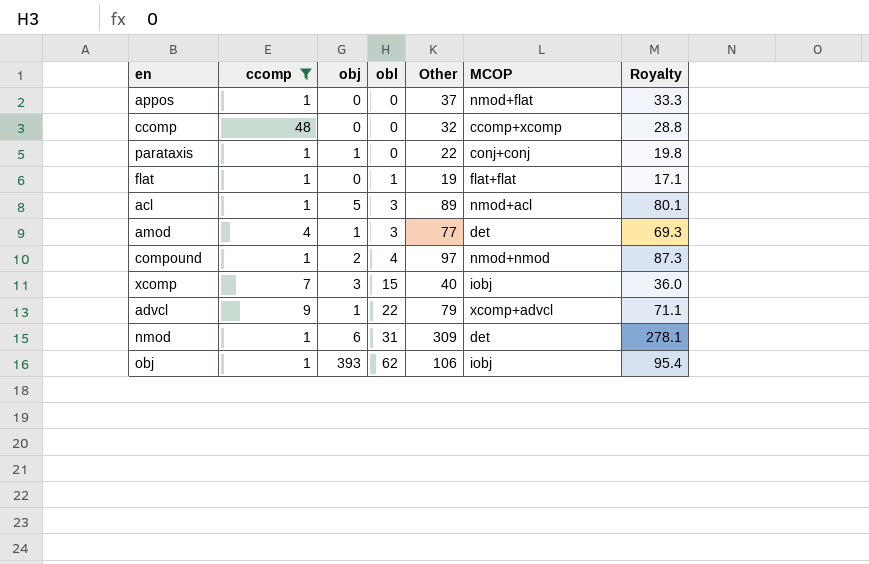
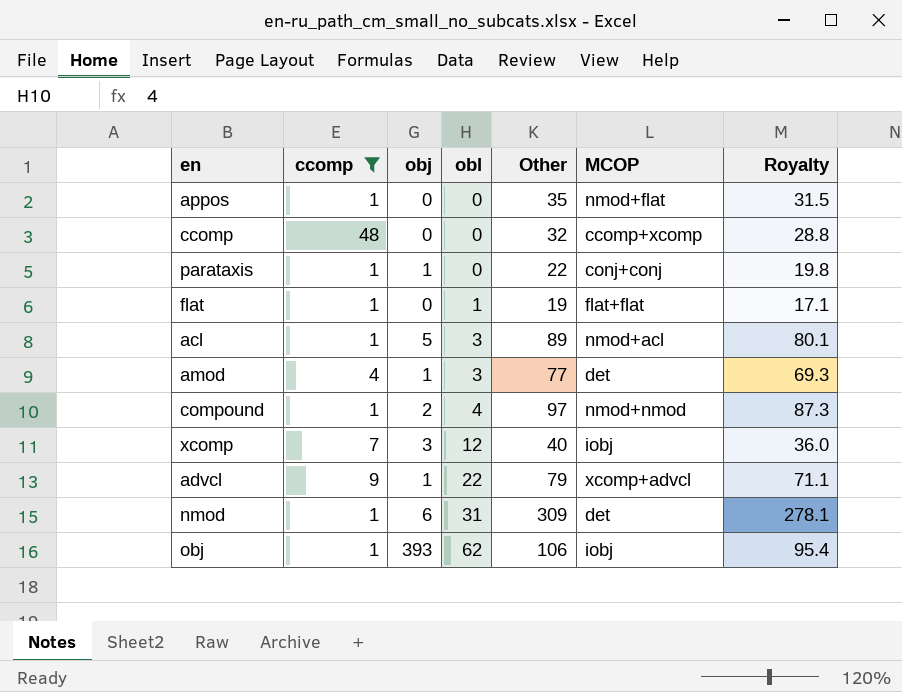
appos | Other: 37 -> 35
appos | Royalty: 33.3 -> 31.5
xcomp | obl: 15 -> 12

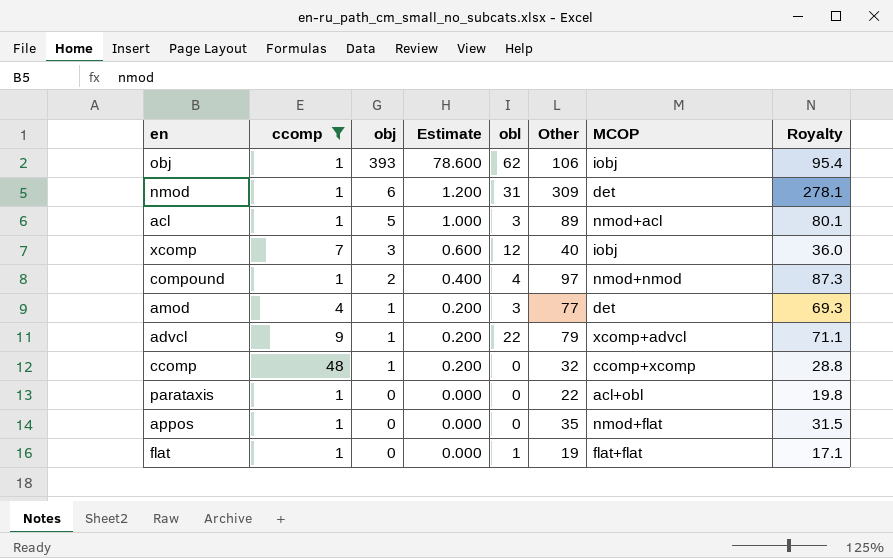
row order: obl ascending -> obj descending
column Estimate | formula: none -> [obj] * 0.2
ccomp | obj: 0 -> 1
parataxis | obj: 1 -> 0
parataxis | MCOP: conj+conj -> acl+obl

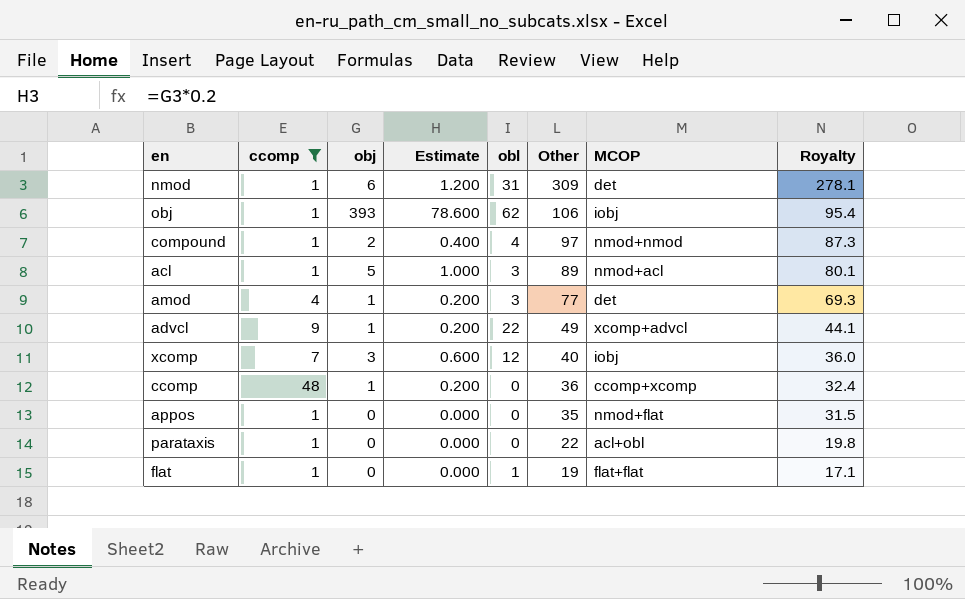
row order: obj descending -> Other descending
advcl | Other: 79 -> 49
advcl | Royalty: 71.1 -> 44.1
ccomp | Other: 32 -> 36
ccomp | Royalty: 28.8 -> 32.4

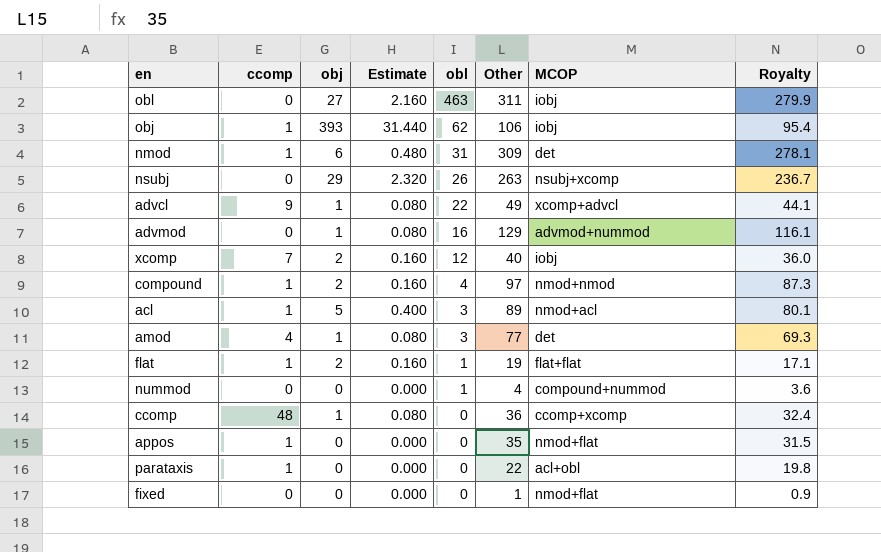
filter: ccomp != 0 -> none
row order: Other descending -> obl descending
column Estimate | formula: [obj] * 0.2 -> [obj] * 0.08
xcomp | obj: 3 -> 2
flat | obj: 0 -> 2

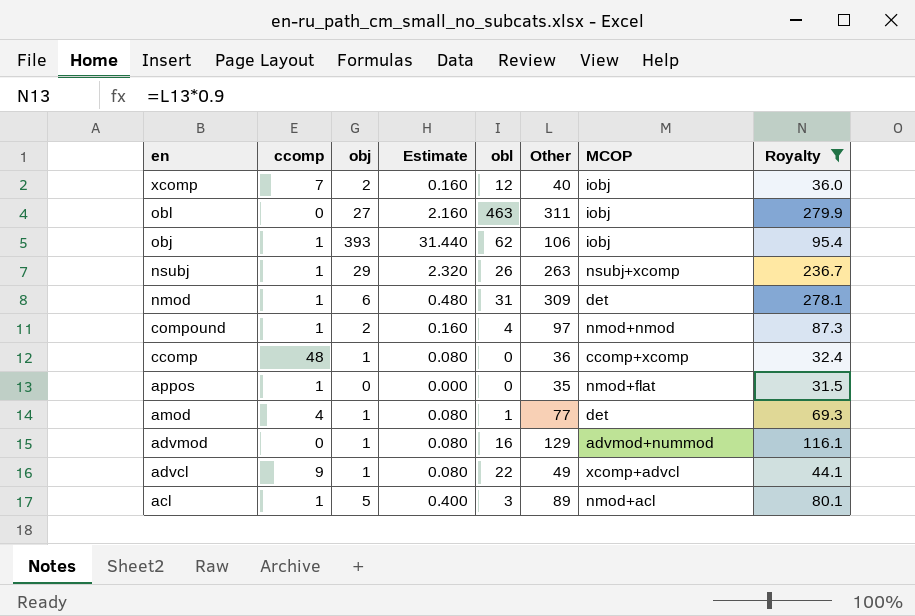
filter: none -> Royalty >= 31.5
row order: obl descending -> en descending
nsubj | ccomp: 0 -> 1
amod | obl: 3 -> 1

